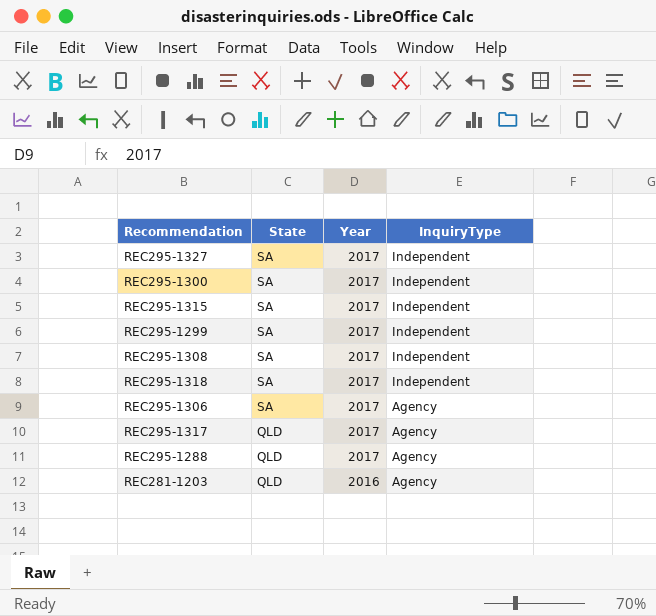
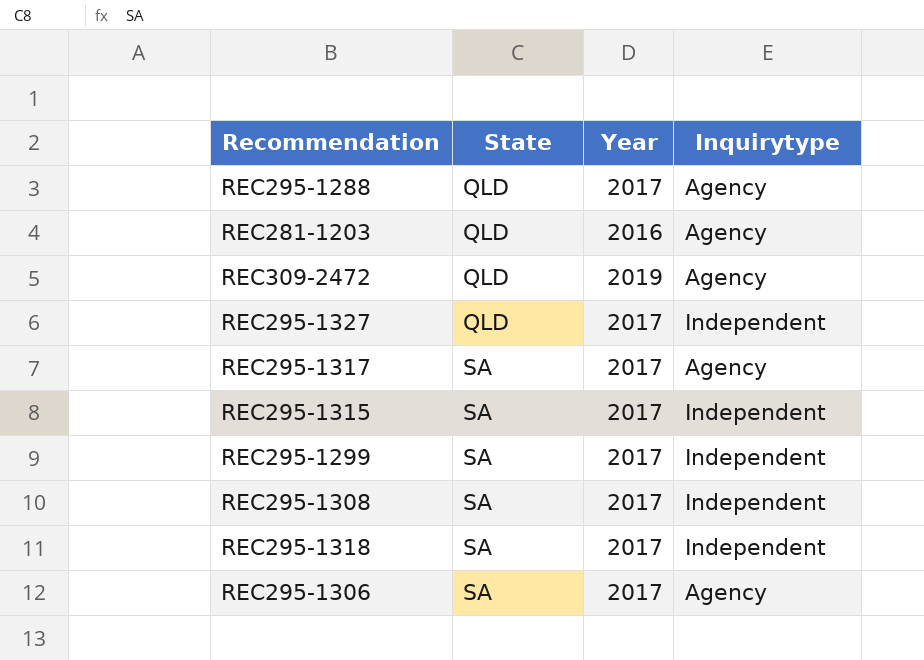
row order: State descending -> State ascending
column name: InquiryType -> Inquirytype
row REC295-1300: SA | 2017 | Independent -> none
row REC309-2472: none -> QLD | 2019 | Agency
REC295-1327 | State: SA -> QLD
REC295-1317 | State: QLD -> SA

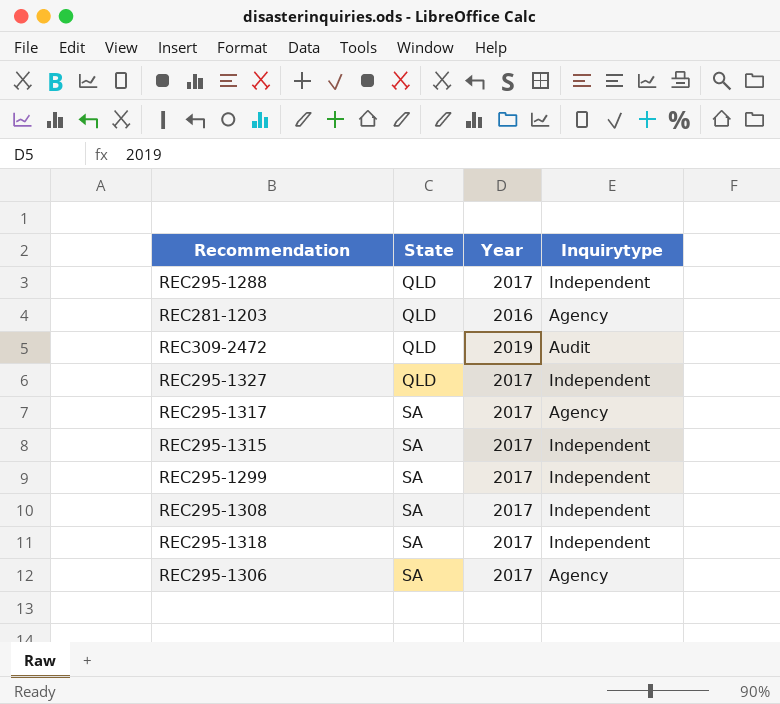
REC295-1288 | Inquirytype: Agency -> Independent
REC309-2472 | Inquirytype: Agency -> Audit

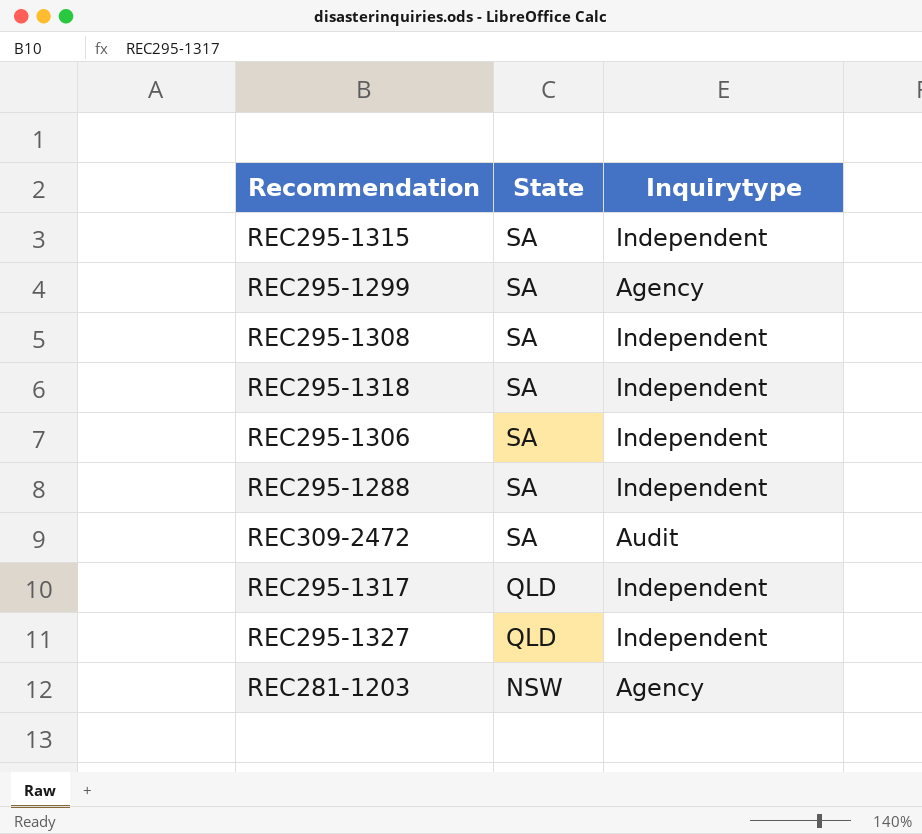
row order: State ascending -> State descending
column Year | position: 3 -> none
REC295-1299 | Inquirytype: Independent -> Agency
REC295-1306 | Inquirytype: Agency -> Independent
REC295-1288 | State: QLD -> SA
REC309-2472 | State: QLD -> SA
REC295-1317 | State: SA -> QLD
REC295-1317 | Inquirytype: Agency -> Independent
REC281-1203 | State: QLD -> NSW

